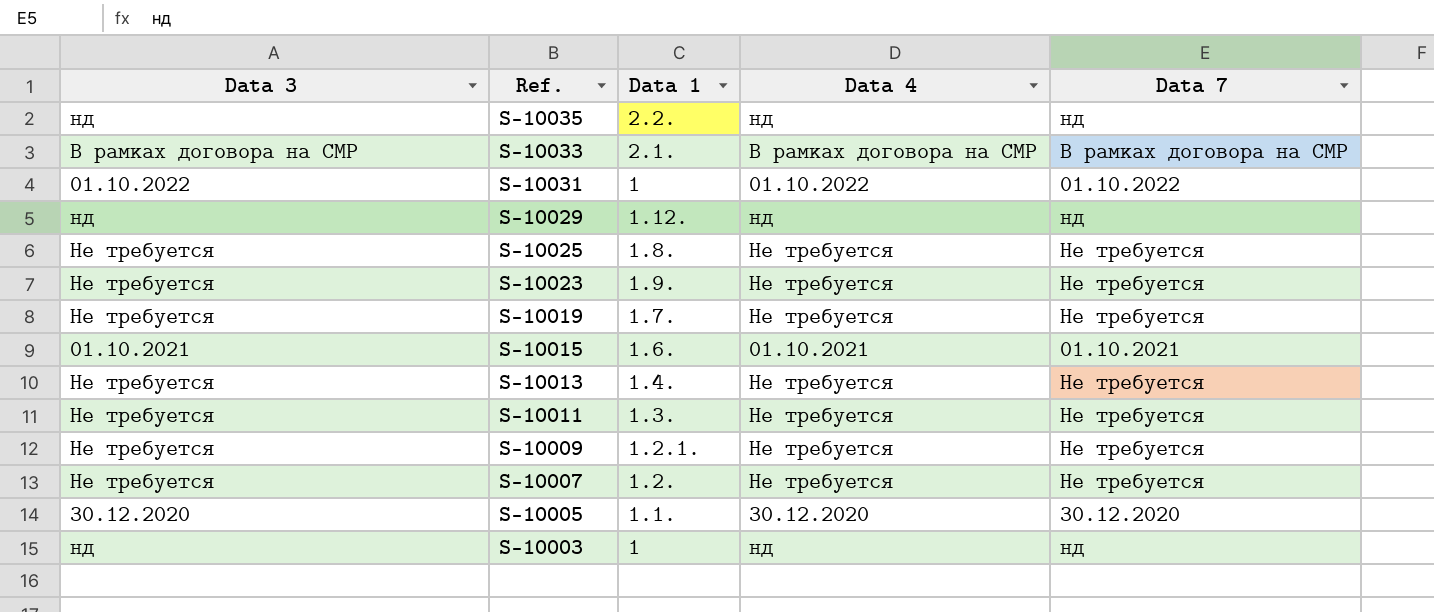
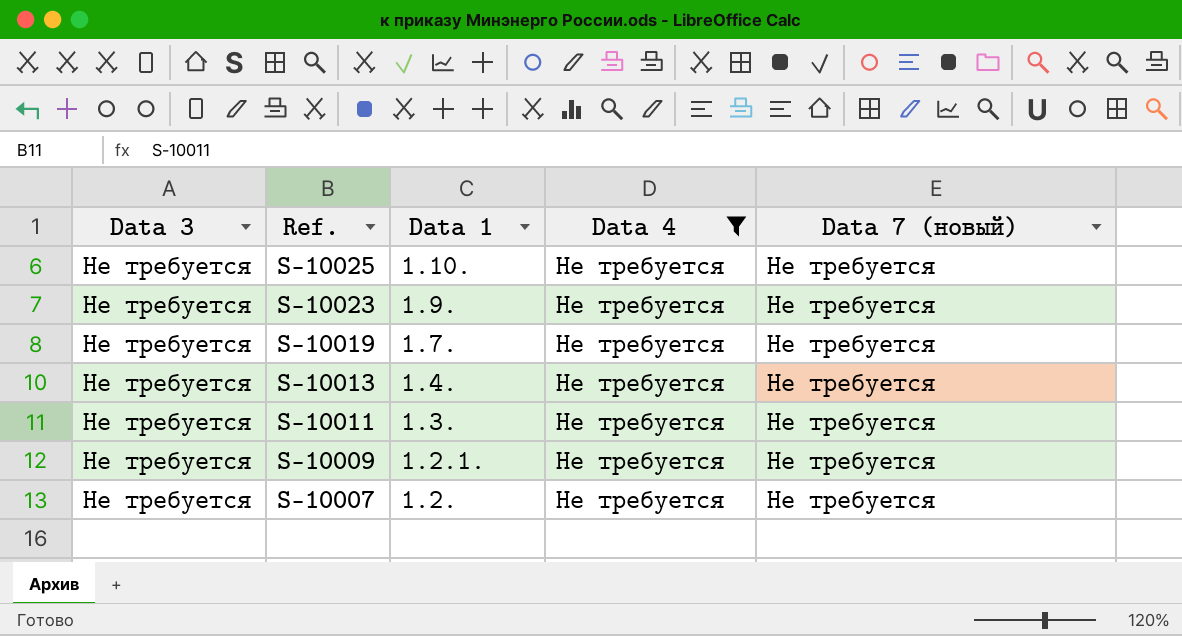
filter: none -> Data 4 = Не требуется
column name: Data 7 -> Data 7 (новый)
S-10025 | Data 1: 1.8. -> 1.10.

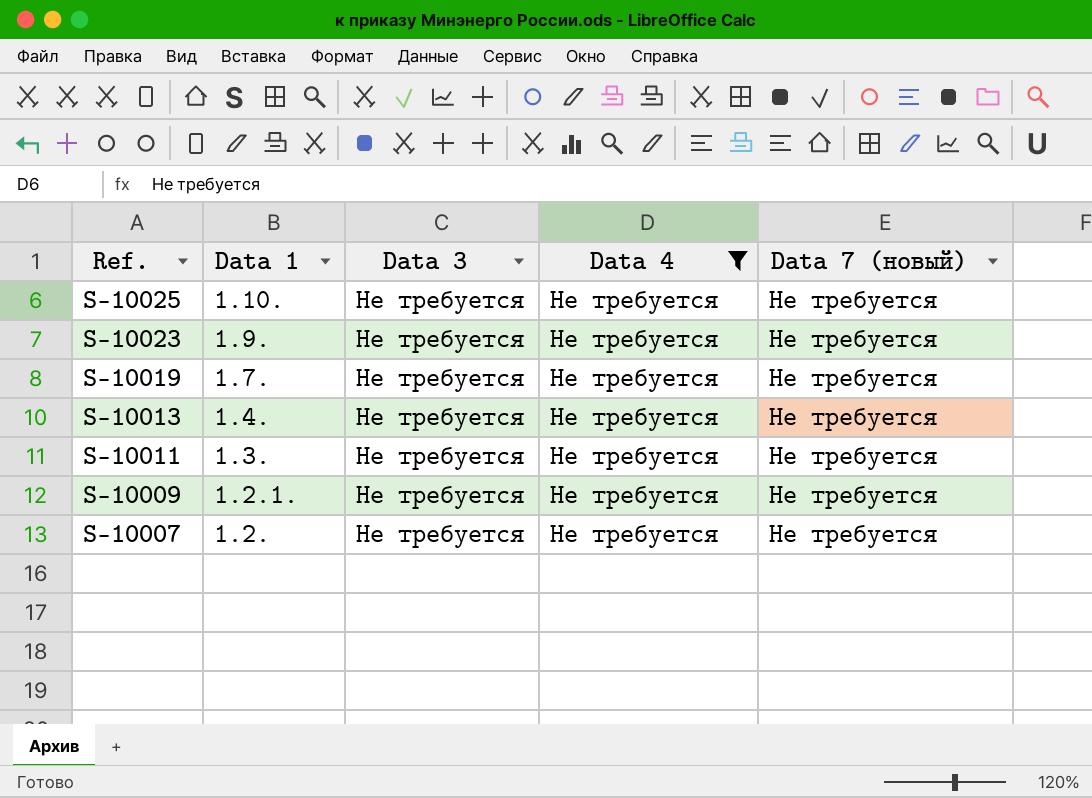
column Data 3 | position: 1 -> 3

